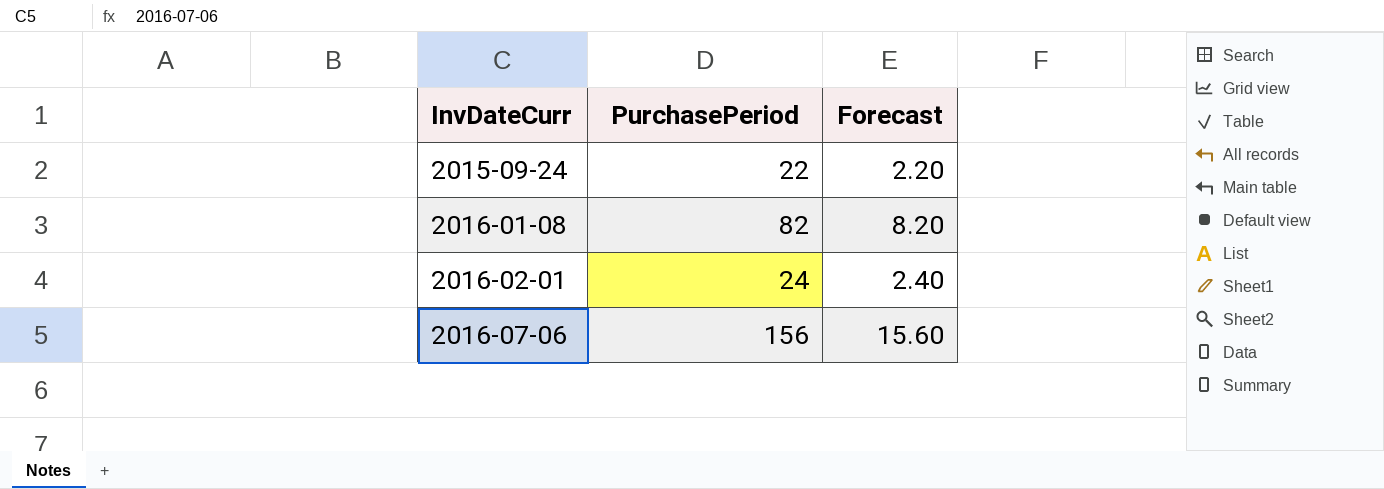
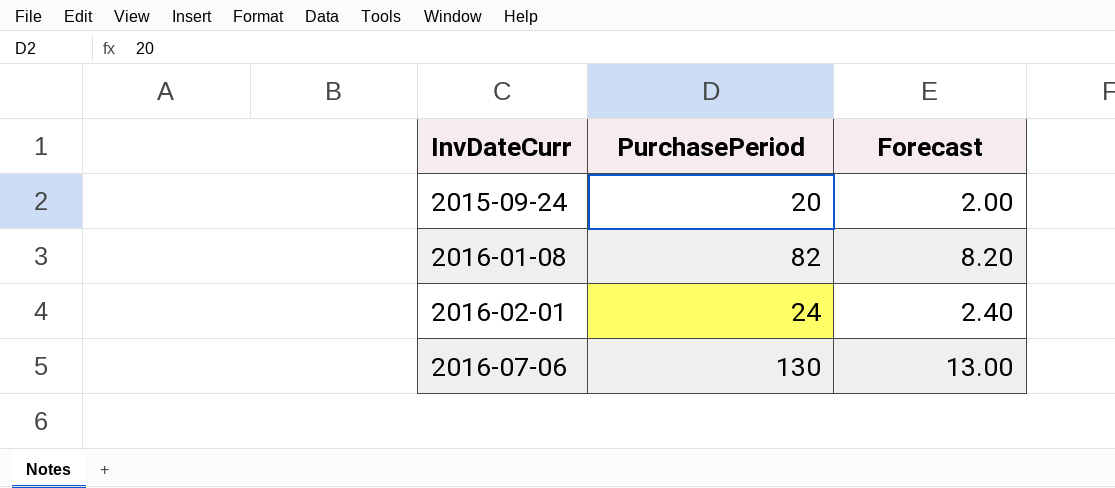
2015-09-24 | PurchasePeriod: 22 -> 20
2015-09-24 | Forecast: 2.20 -> 2.00
2016-07-06 | PurchasePeriod: 156 -> 130
2016-07-06 | Forecast: 15.60 -> 13.00

